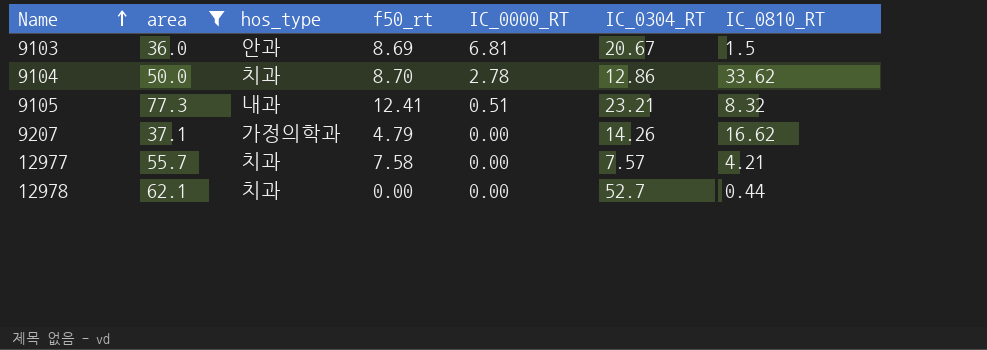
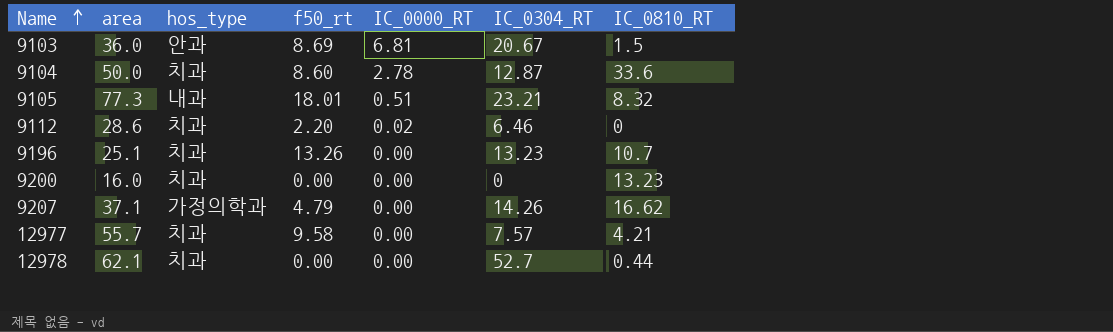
filter: area >= 36.0 -> none
9104 | f50_rt: 8.70 -> 8.60
9104 | IC_0304_RT: 12.86 -> 12.87
9104 | IC_0810_RT: 33.62 -> 33.6
9105 | f50_rt: 12.41 -> 18.01
12977 | f50_rt: 7.58 -> 9.58

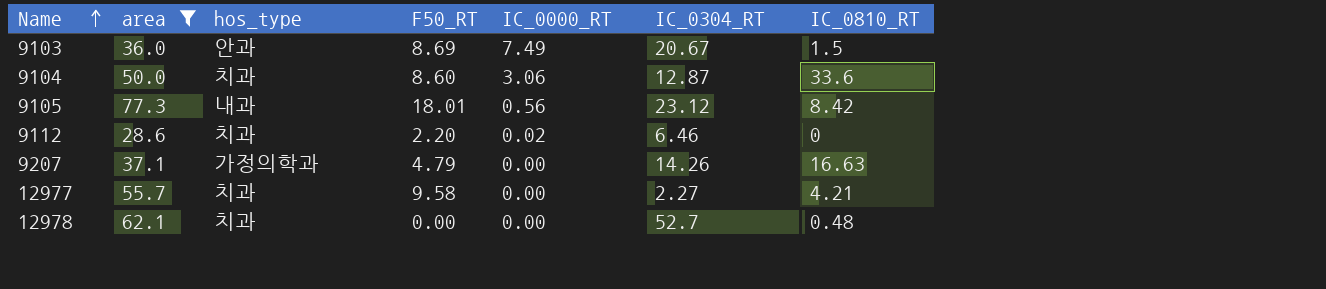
filter: none -> area >= 28.6
column name: f50_rt -> F50_RT
9103 | IC_0000_RT: 6.81 -> 7.49
9104 | IC_0000_RT: 2.78 -> 3.06
9105 | IC_0000_RT: 0.51 -> 0.56
9105 | IC_0304_RT: 23.21 -> 23.12
9105 | IC_0810_RT: 8.32 -> 8.42
9207 | IC_0810_RT: 16.62 -> 16.63
12977 | IC_0304_RT: 7.57 -> 2.27
12978 | IC_0810_RT: 0.44 -> 0.48

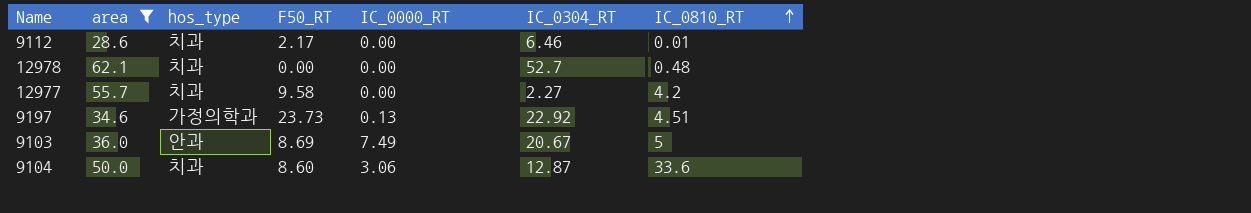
row order: Name ascending -> IC_0810_RT ascending
row 9105: 77.3 | 내과 | 18.01 | 0.56 | 23.12 | 8.42 -> none
row 9207: 37.1 | 가정의학과 | 4.79 | 0.00 | 14.26 | 16.63 -> none
9112 | F50_RT: 2.20 -> 2.17
9112 | IC_0000_RT: 0.02 -> 0.00
9112 | IC_0810_RT: 0 -> 0.01
12977 | IC_0810_RT: 4.21 -> 4.2
row 9197: none -> 34.6 | 가정의학과 | 23.73 | 0.13 | 22.92 | 4.51
9103 | IC_0810_RT: 1.5 -> 5

